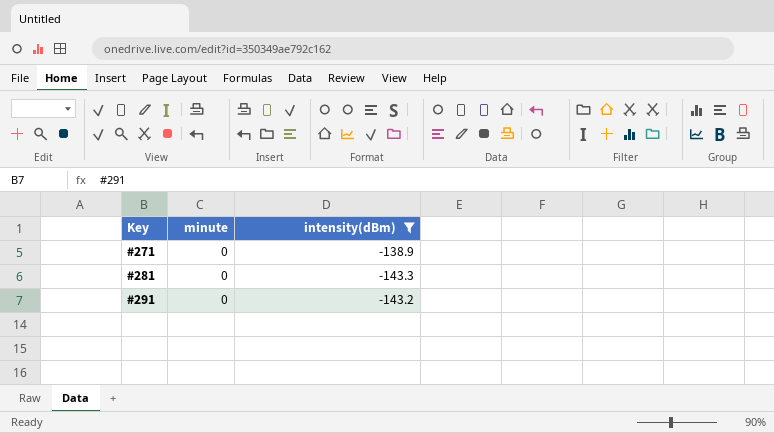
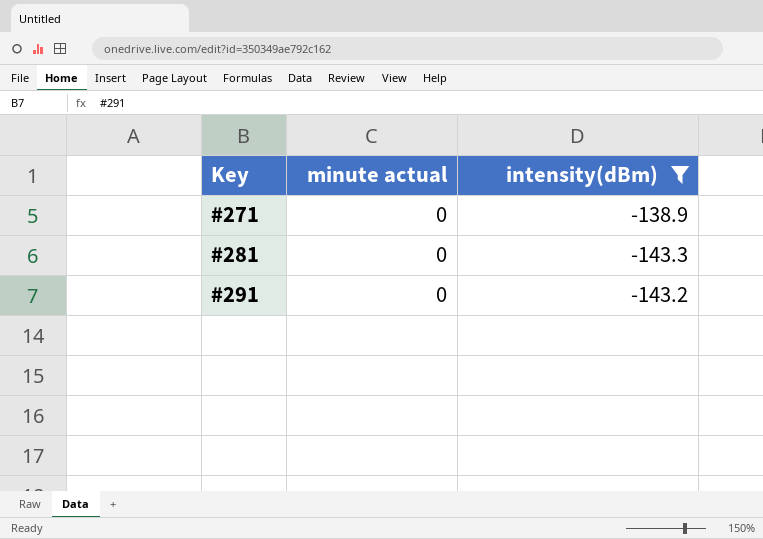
column name: minute -> minute actual

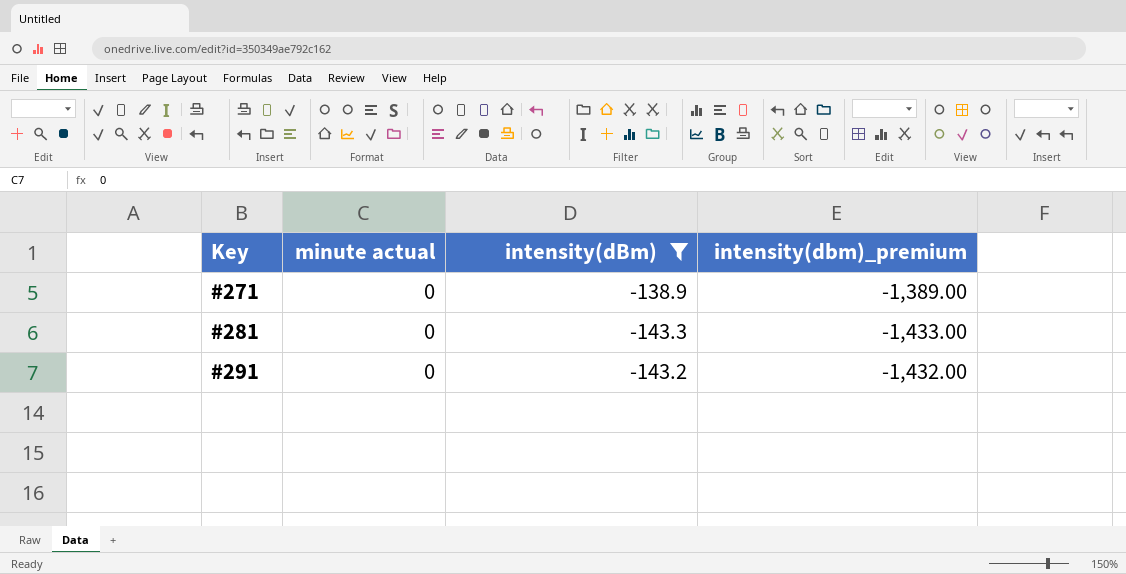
column intensity(dbm)_premium | formula: none -> [intensity(dBm)] * 10

